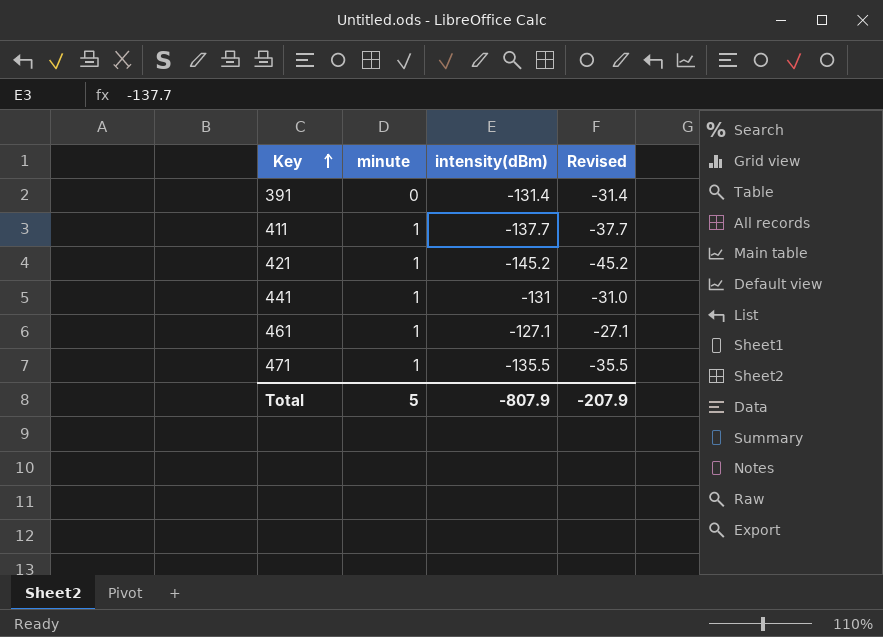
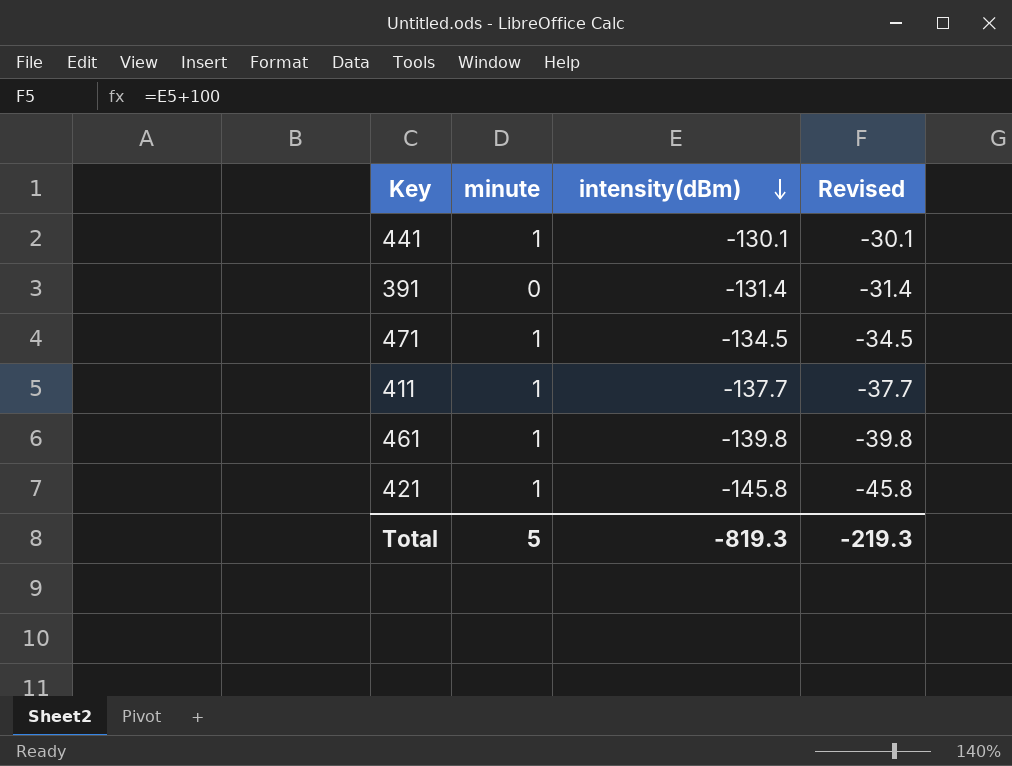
row order: Key ascending -> intensity(dBm) descending
441 | intensity(dBm): -131 -> -130.1
441 | Revised: -31.0 -> -30.1
471 | intensity(dBm): -135.5 -> -134.5
471 | Revised: -35.5 -> -34.5
461 | intensity(dBm): -127.1 -> -139.8
461 | Revised: -27.1 -> -39.8
421 | intensity(dBm): -145.2 -> -145.8
421 | Revised: -45.2 -> -45.8
Total | intensity(dBm): -807.9 -> -819.3
Total | Revised: -207.9 -> -219.3

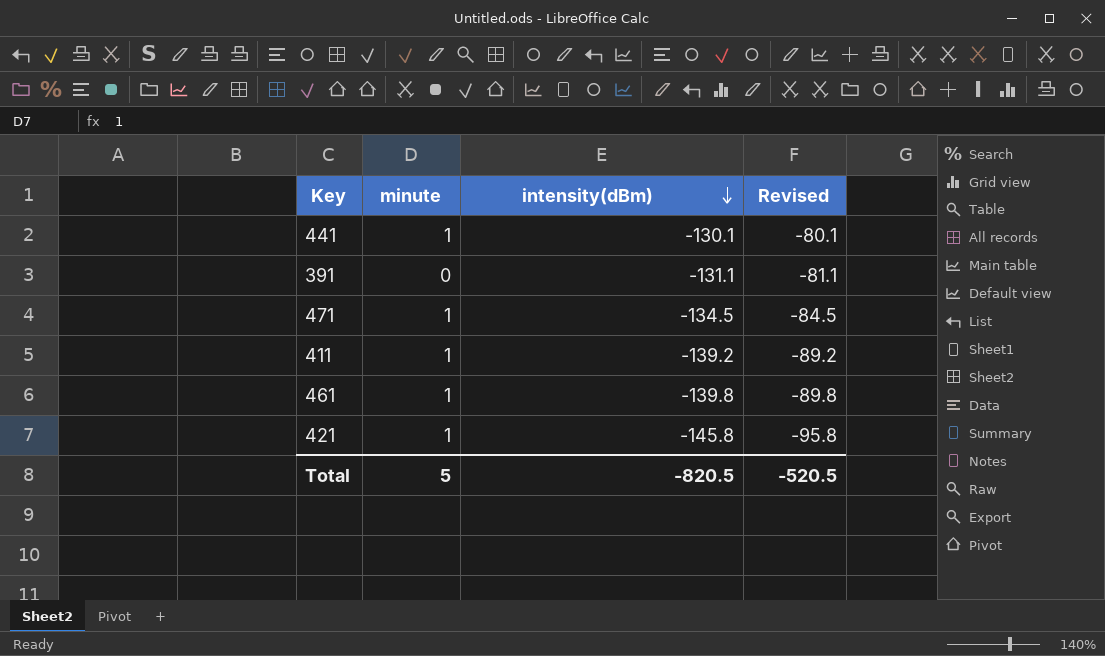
column Revised | formula: [intensity(dBm)] + 100 -> [intensity(dBm)] + 50
391 | intensity(dBm): -131.4 -> -131.1
411 | intensity(dBm): -137.7 -> -139.2
Total | intensity(dBm): -819.3 -> -820.5
Total | Revised: -219.3 -> -520.5

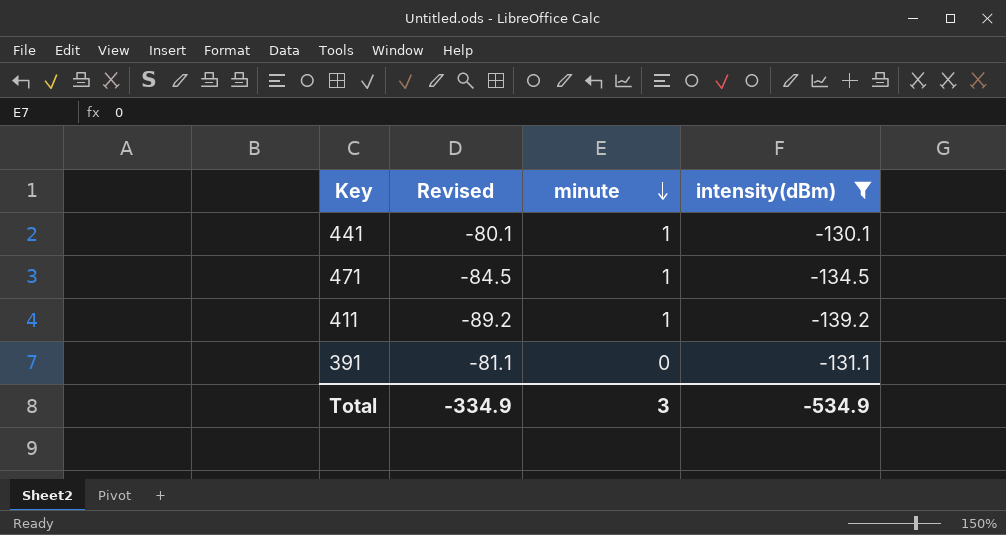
filter: none -> intensity(dBm) >= -139.2
row order: intensity(dBm) descending -> minute descending
column Revised | position: 4 -> 2
Total | Revised: -520.5 -> -334.9
Total | minute: 5 -> 3
Total | intensity(dBm): -820.5 -> -534.9

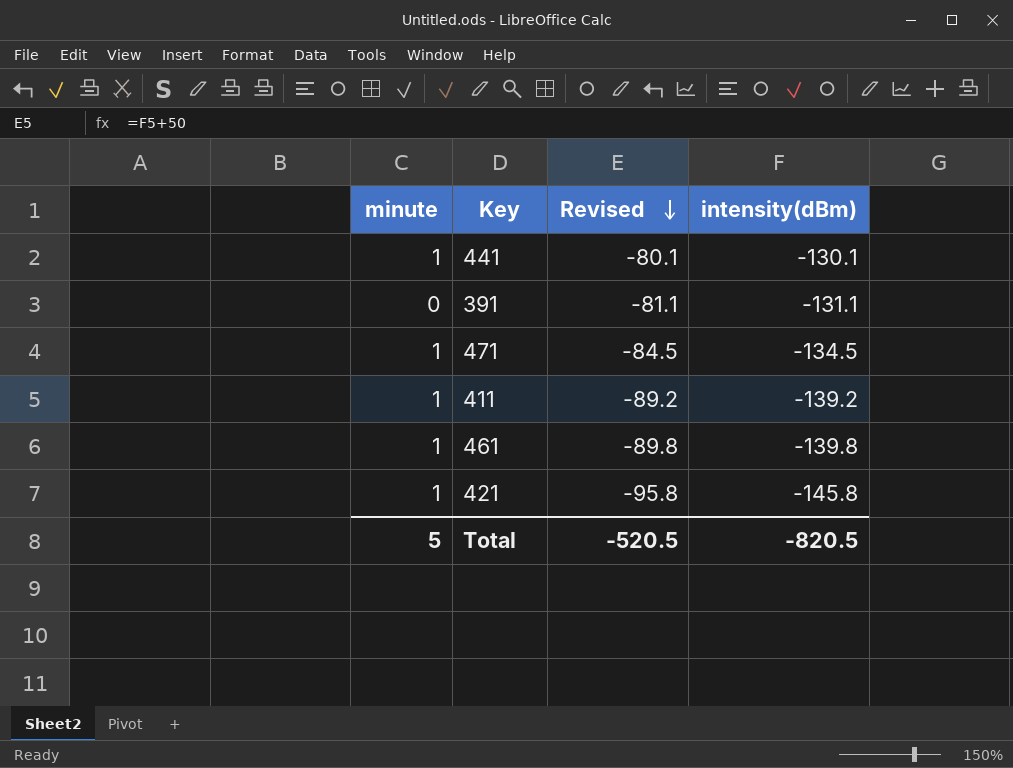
filter: intensity(dBm) >= -139.2 -> none
row order: minute descending -> Revised descending
column minute | position: 3 -> 1
Total | minute: 3 -> 5
Total | Revised: -334.9 -> -520.5
Total | intensity(dBm): -534.9 -> -820.5

